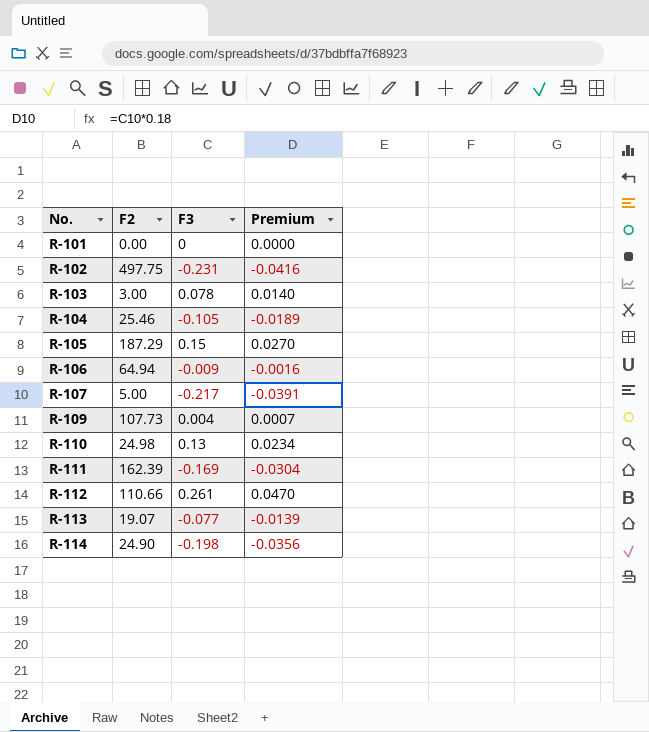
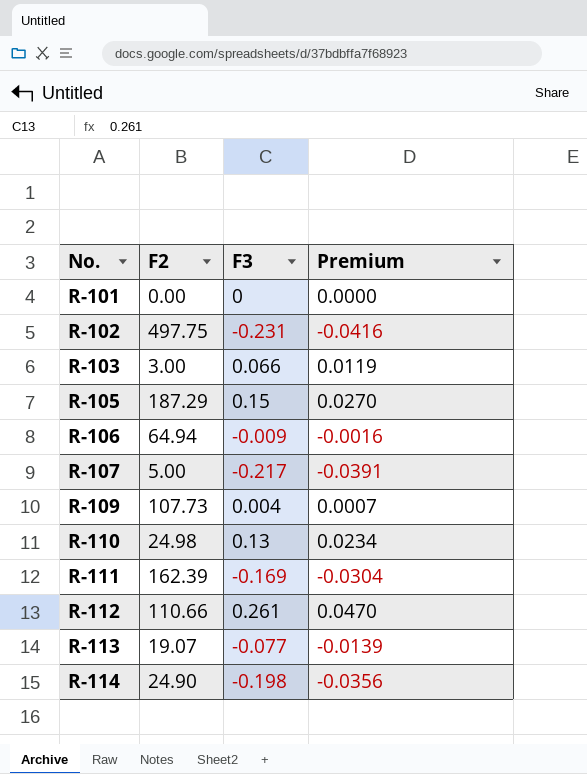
row R-104: 25.46 | -0.105 | -0.0189 -> none
R-103 | F3: 0.078 -> 0.066
R-103 | Premium: 0.0140 -> 0.0119

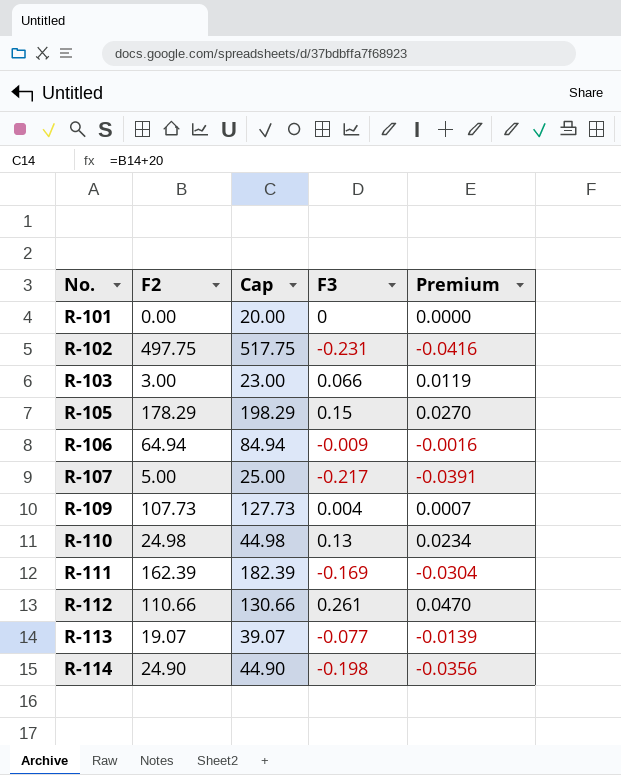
column Cap | formula: none -> [F2] + 20
R-105 | F2: 187.29 -> 178.29

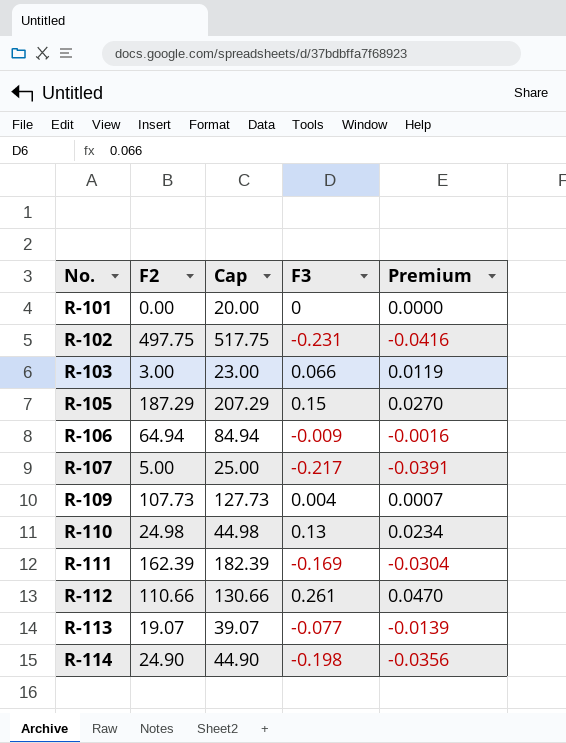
R-105 | F2: 178.29 -> 187.29
R-105 | Cap: 198.29 -> 207.29

